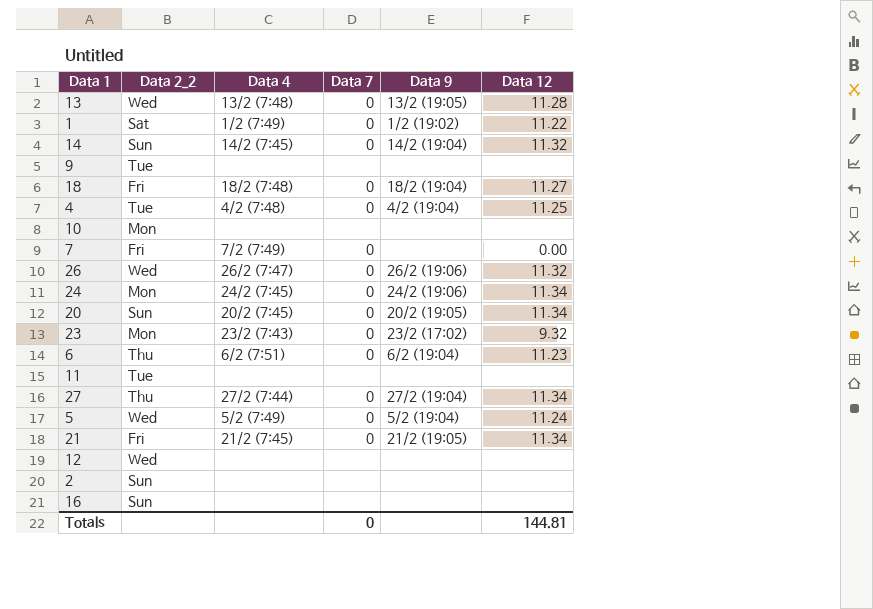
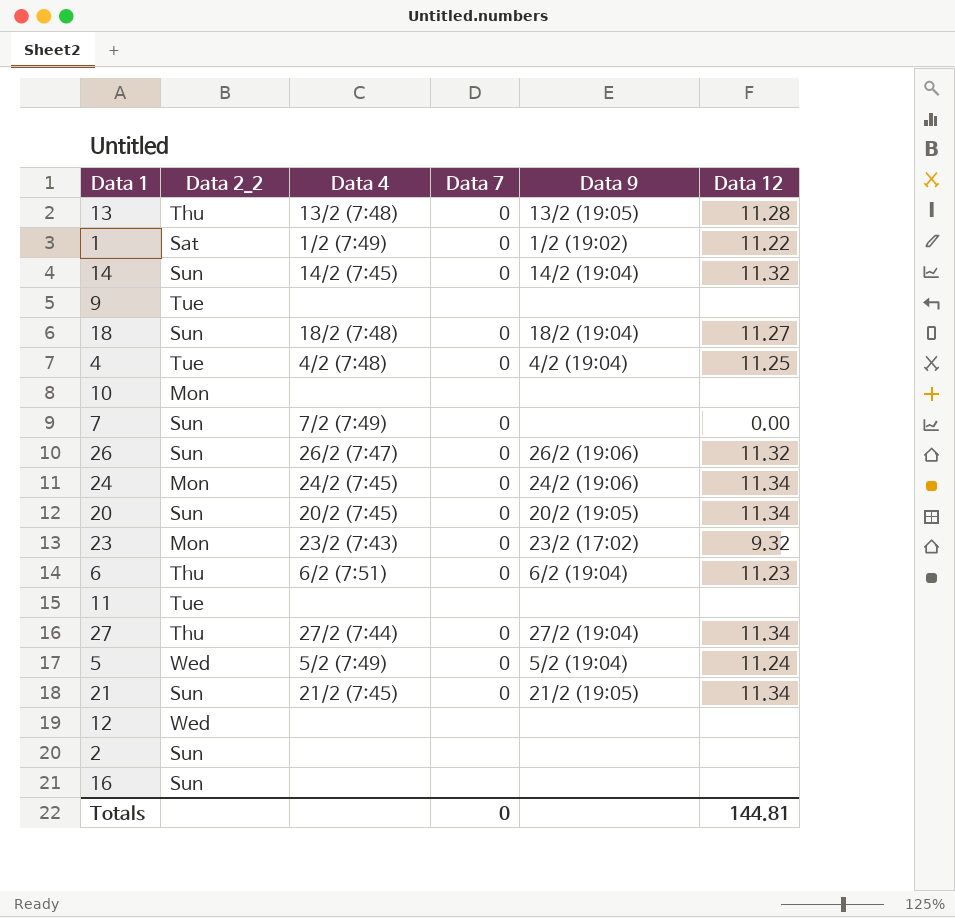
13 | Data 2_2: Wed -> Thu
18 | Data 2_2: Fri -> Sun
7 | Data 2_2: Fri -> Sun
26 | Data 2_2: Wed -> Sun
21 | Data 2_2: Fri -> Sun

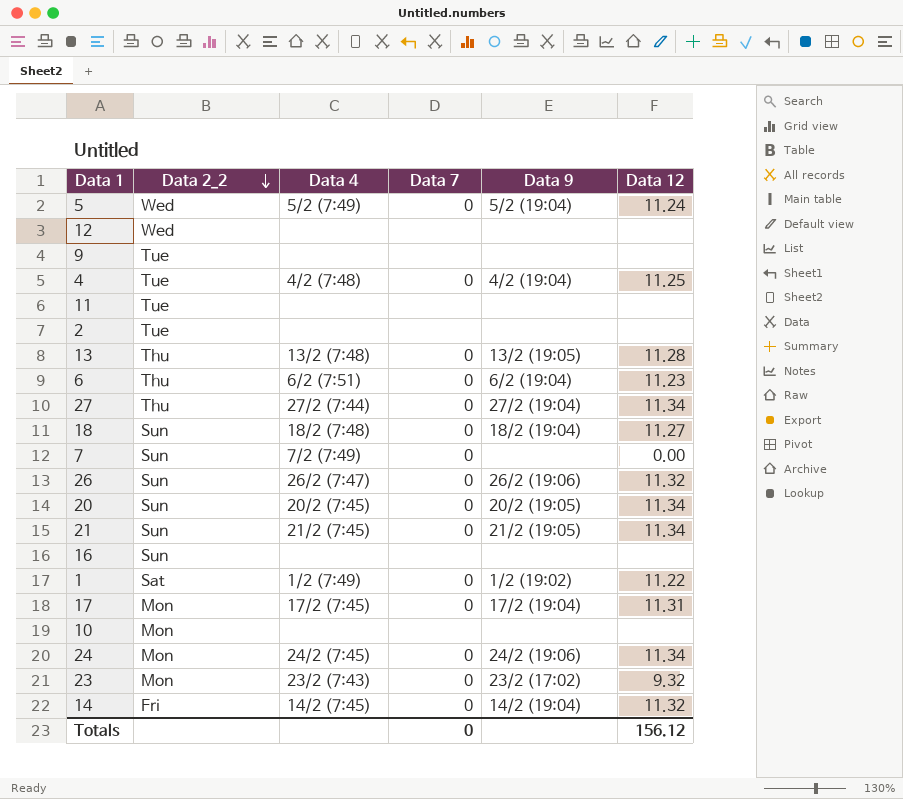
row order: none -> Data 2_2 descending
2 | Data 2_2: Sun -> Tue
row 17: none -> Mon | 17/2 (7:45) | 0 | 17/2 (19:04) | 11.31
14 | Data 2_2: Sun -> Fri
Totals | Data 12: 144.81 -> 156.12

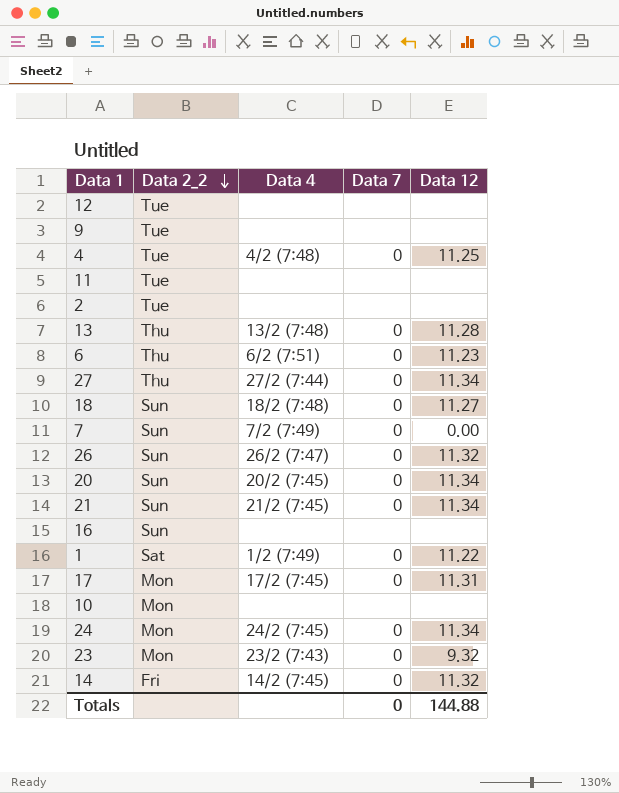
column Data 9 | position: 5 -> none
row 5: Wed | 5/2 (7:49) | 0 | 5/2 (19:04) | 11.24 -> none
12 | Data 2_2: Wed -> Tue
Totals | Data 12: 156.12 -> 144.88

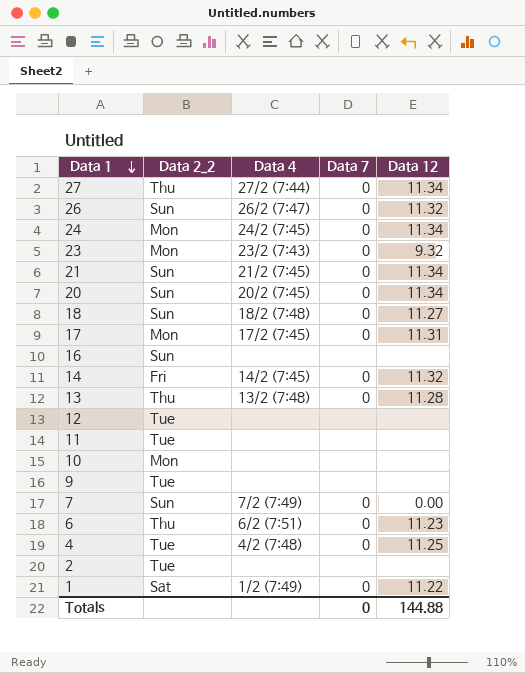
row order: Data 2_2 descending -> Data 1 descending

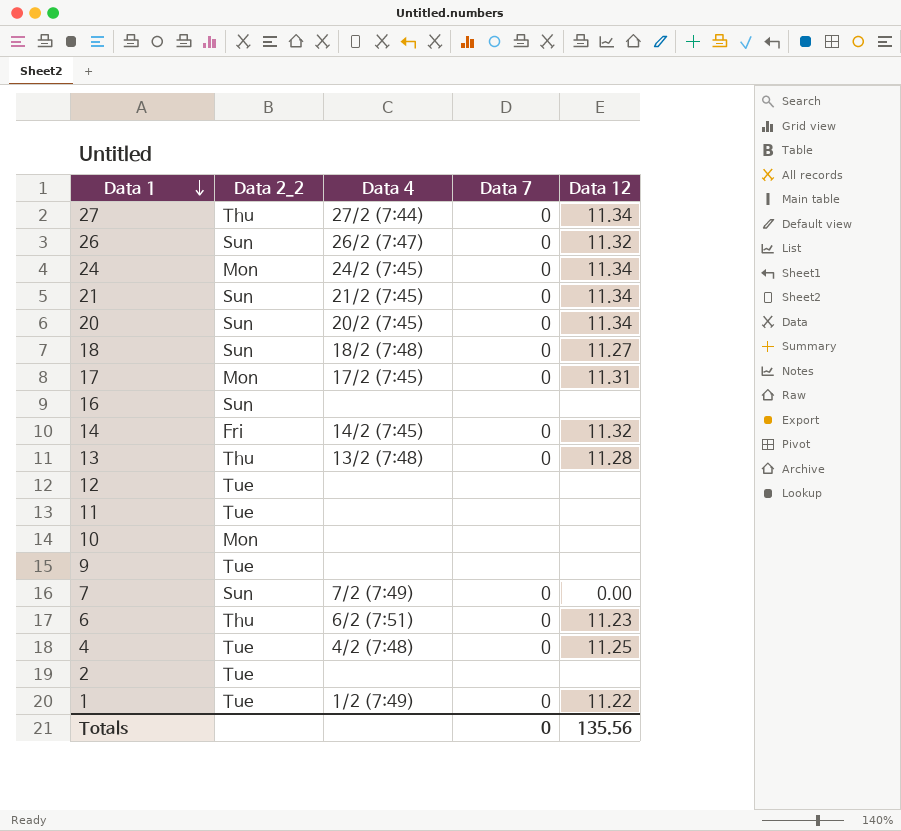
row 23: Mon | 23/2 (7:43) | 0 | 9.32 -> none
1 | Data 2_2: Sat -> Tue
Totals | Data 12: 144.88 -> 135.56

